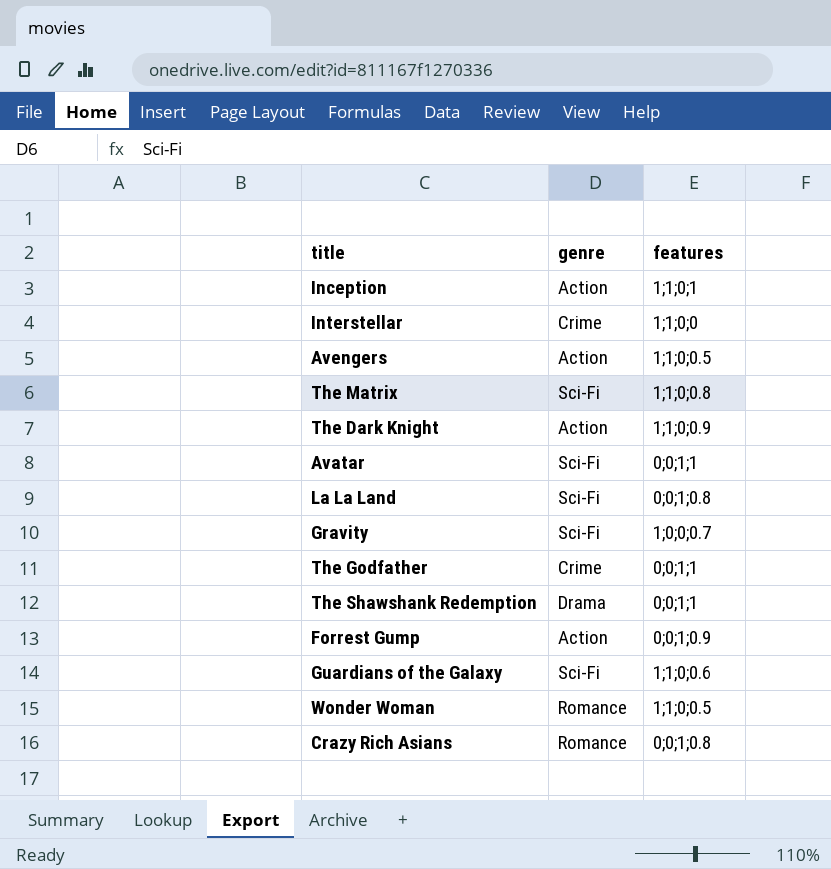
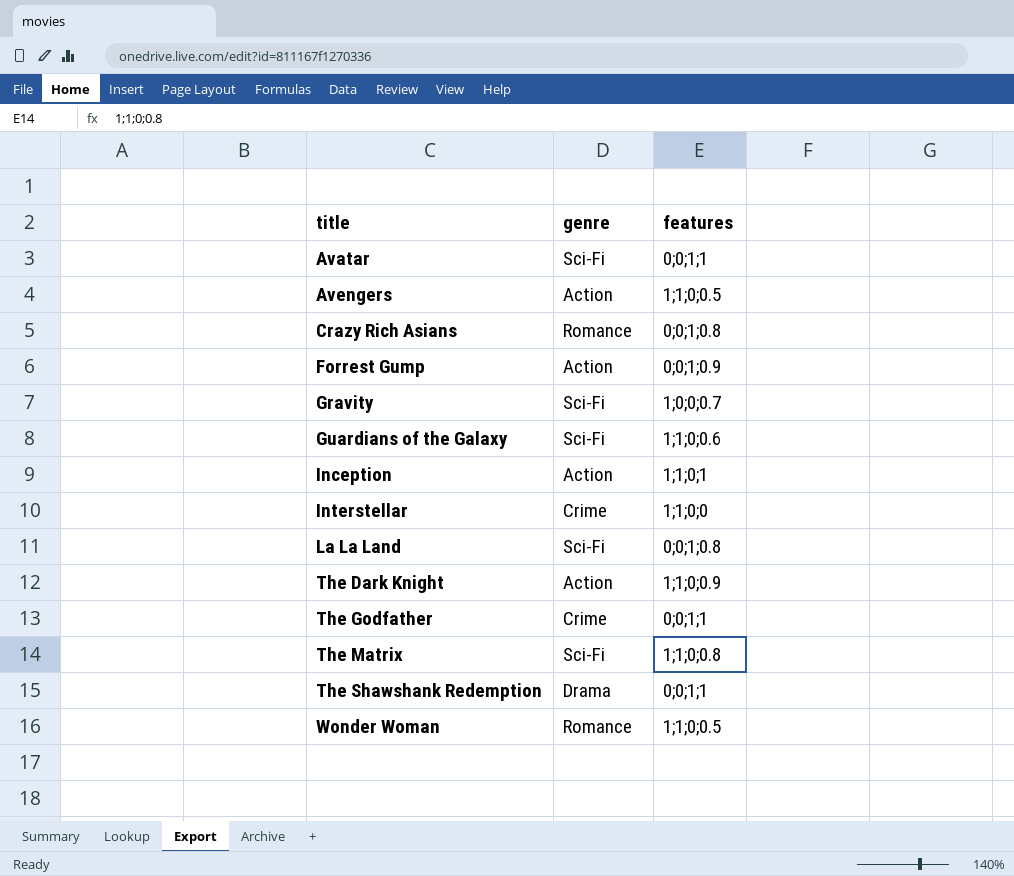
row order: none -> title ascending

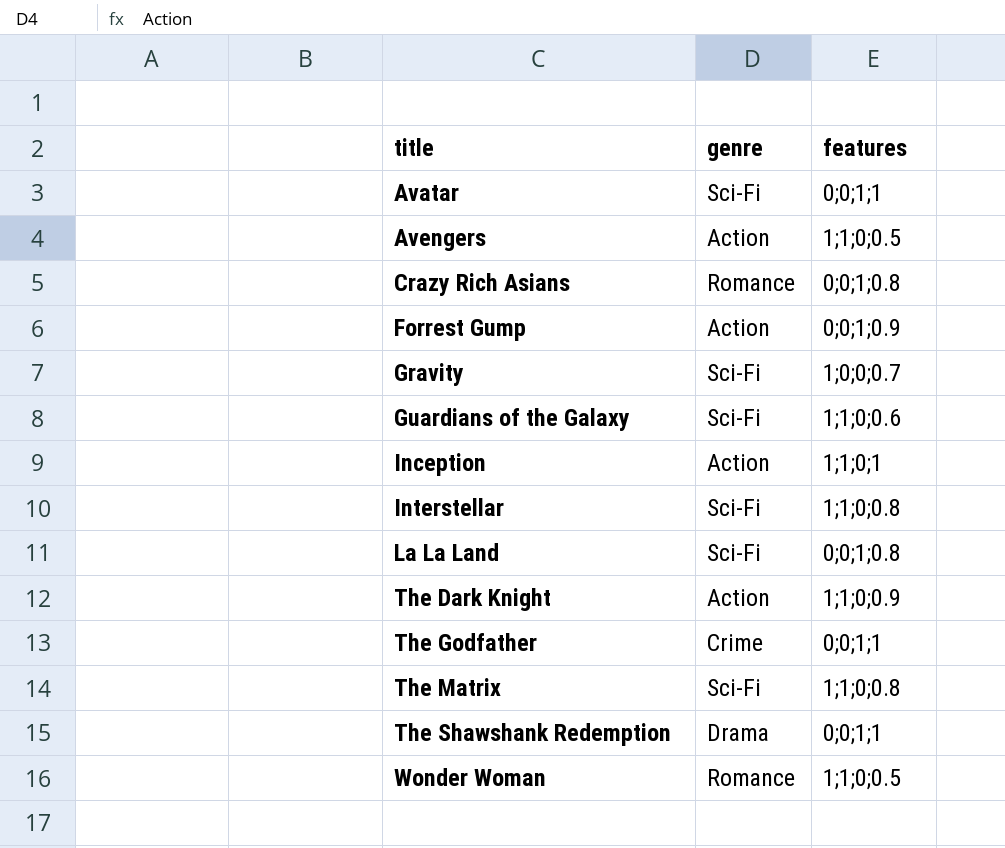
Interstellar | genre: Crime -> Sci-Fi
Interstellar | features: 1;1;0;0 -> 1;1;0;0.8

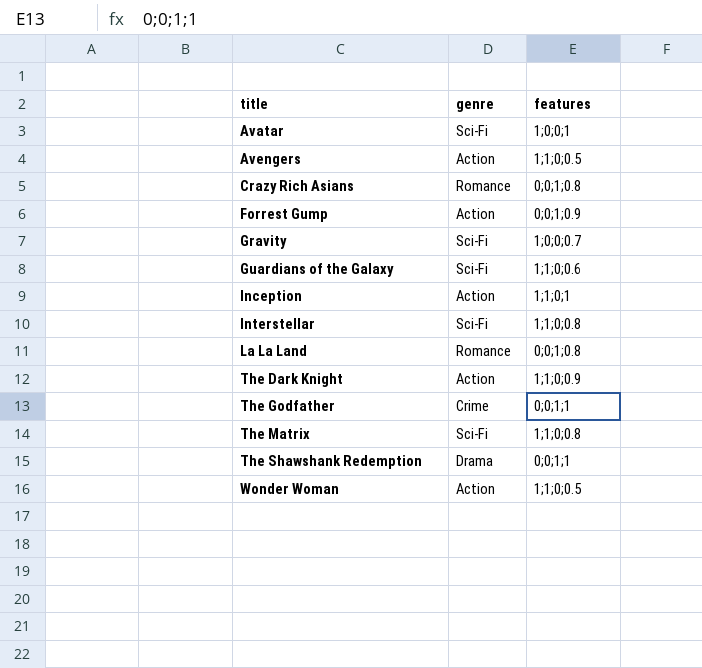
Avatar | features: 0;0;1;1 -> 1;0;0;1
La La Land | genre: Sci-Fi -> Romance
Wonder Woman | genre: Romance -> Action

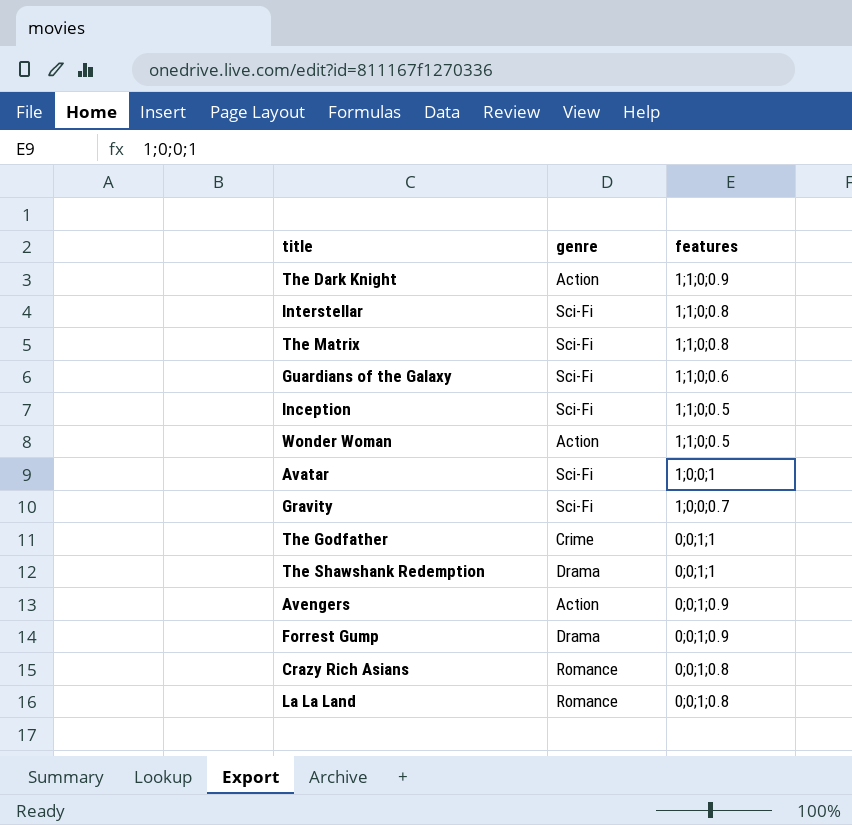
row order: title ascending -> features descending
Inception | genre: Action -> Sci-Fi
Inception | features: 1;1;0;1 -> 1;1;0;0.5
Avengers | features: 1;1;0;0.5 -> 0;0;1;0.9
Forrest Gump | genre: Action -> Drama

